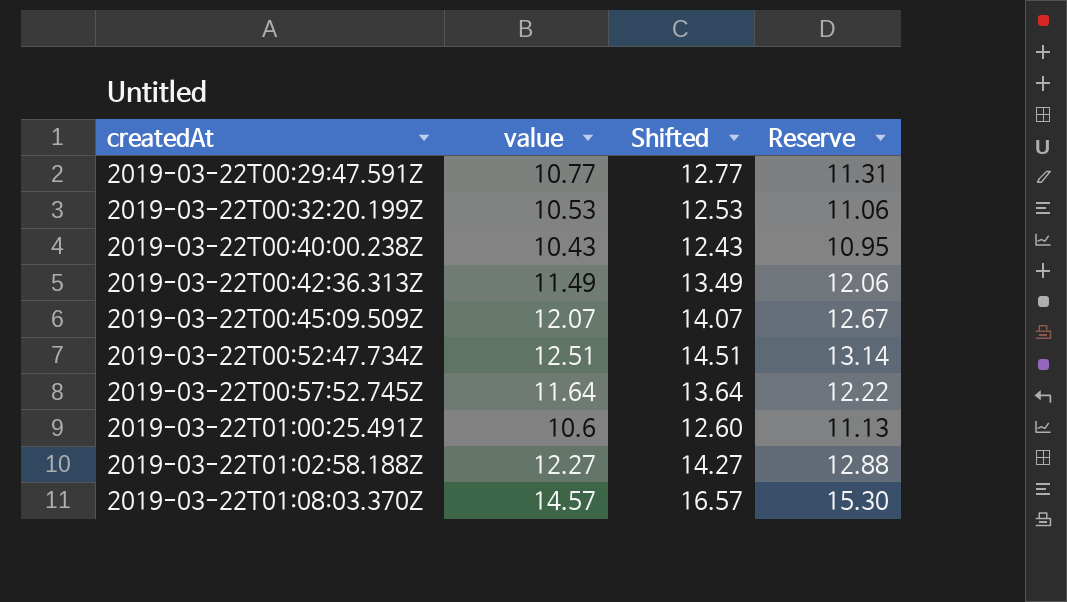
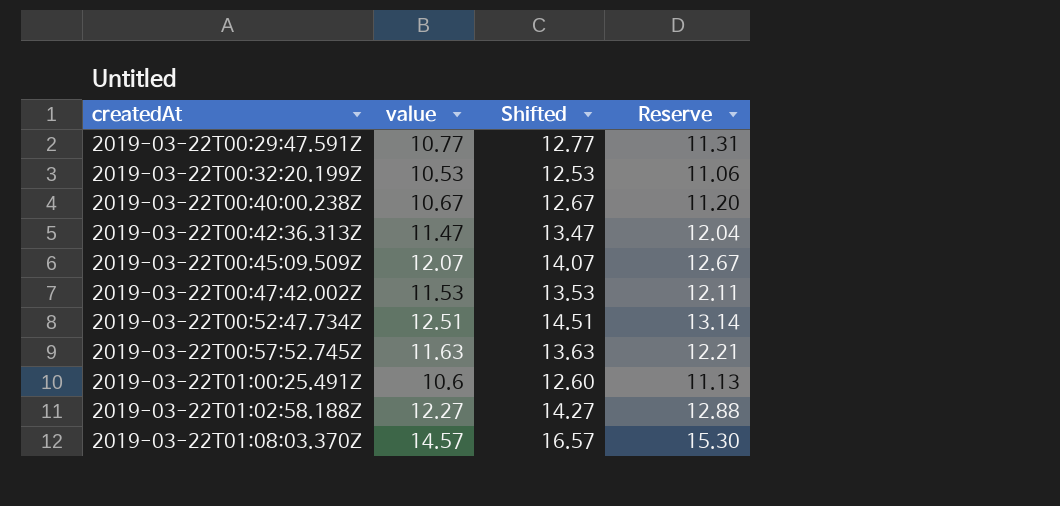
2019-03-22T00:40:00.238Z | value: 10.43 -> 10.67
2019-03-22T00:40:00.238Z | Shifted: 12.43 -> 12.67
2019-03-22T00:40:00.238Z | Reserve: 10.95 -> 11.20
2019-03-22T00:42:36.313Z | value: 11.49 -> 11.47
2019-03-22T00:42:36.313Z | Shifted: 13.49 -> 13.47
2019-03-22T00:42:36.313Z | Reserve: 12.06 -> 12.04
row 2019-03-22T00:47:42.002Z: none -> 11.53 | 13.53 | 12.11
2019-03-22T00:57:52.745Z | value: 11.64 -> 11.63
2019-03-22T00:57:52.745Z | Shifted: 13.64 -> 13.63
2019-03-22T00:57:52.745Z | Reserve: 12.22 -> 12.21

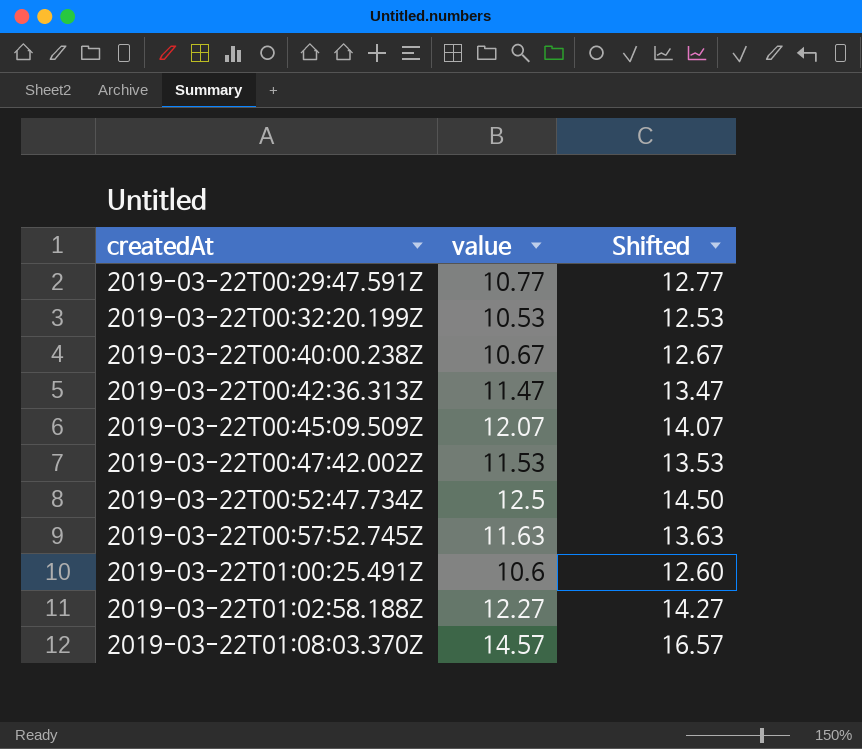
column Reserve | formula: [value] * 1.05 -> none
2019-03-22T00:52:47.734Z | value: 12.51 -> 12.5
2019-03-22T00:52:47.734Z | Shifted: 14.51 -> 14.50

